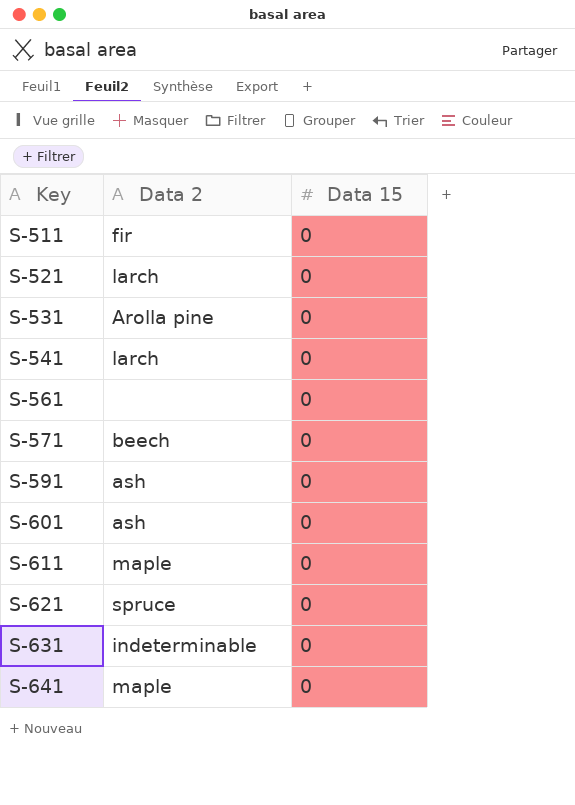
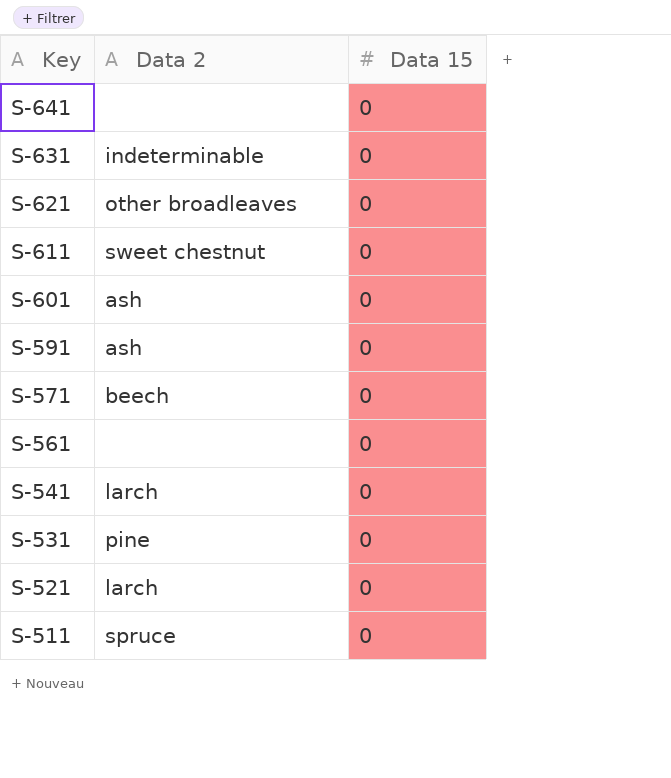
row order: Key ascending -> Key descending
S-641 | Data 2: maple -> none
S-621 | Data 2: spruce -> other broadleaves
S-611 | Data 2: maple -> sweet chestnut
S-531 | Data 2: Arolla pine -> pine
S-511 | Data 2: fir -> spruce

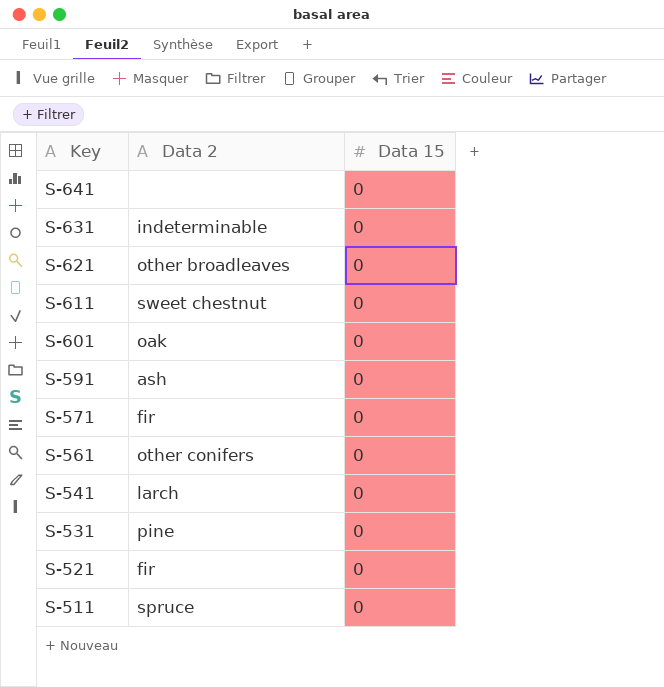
S-601 | Data 2: ash -> oak
S-571 | Data 2: beech -> fir
S-561 | Data 2: none -> other conifers
S-521 | Data 2: larch -> fir

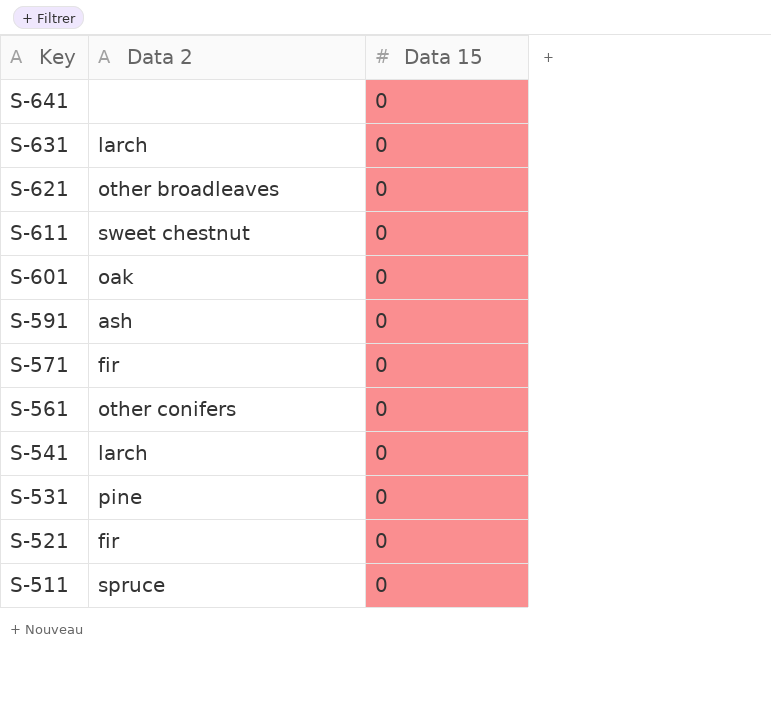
S-631 | Data 2: indeterminable -> larch

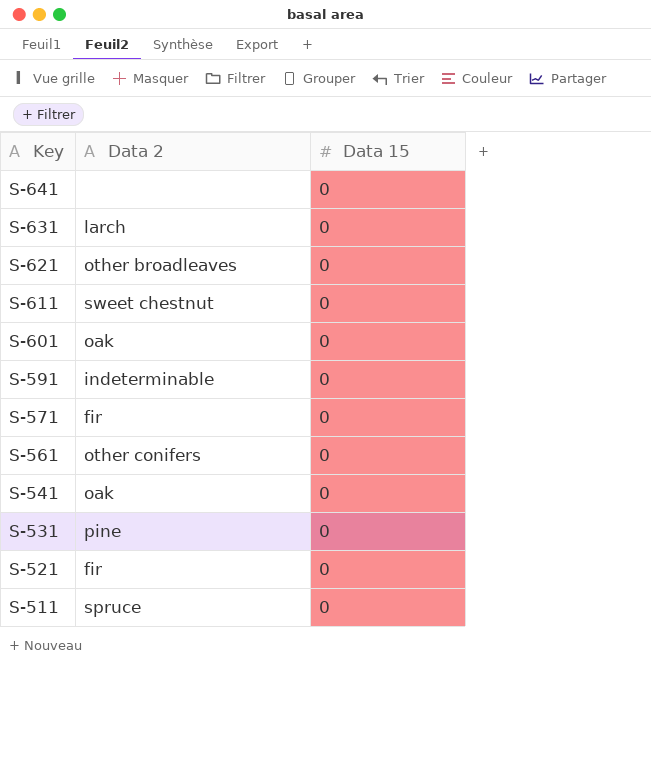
S-591 | Data 2: ash -> indeterminable
S-541 | Data 2: larch -> oak

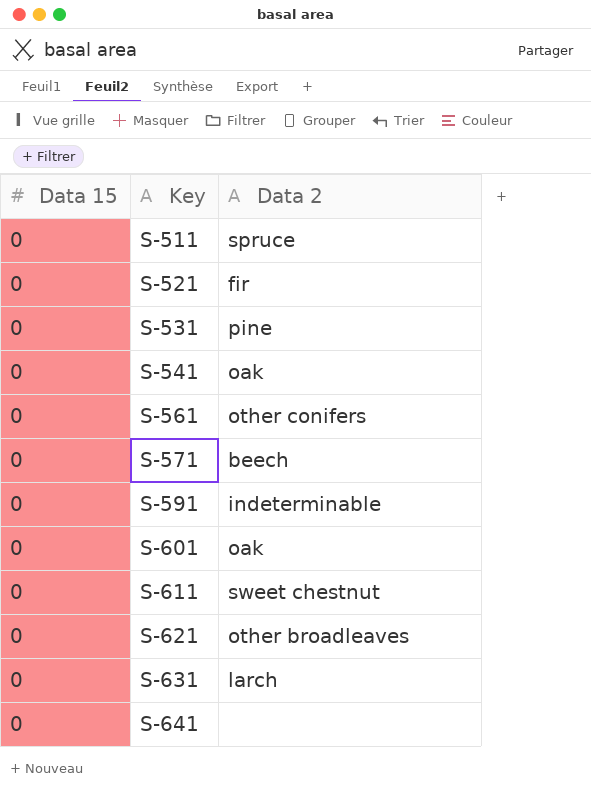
row order: Key descending -> Key ascending
column Data 15 | position: 3 -> 1
S-571 | Data 2: fir -> beech

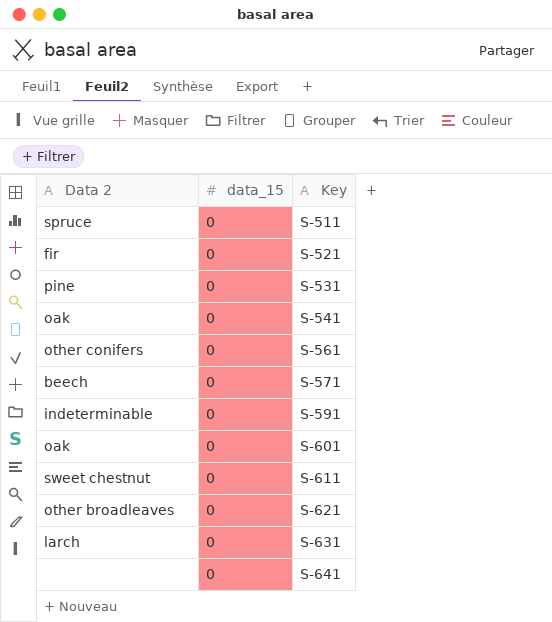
column Data 2 | position: 3 -> 1
column name: Data 15 -> data_15

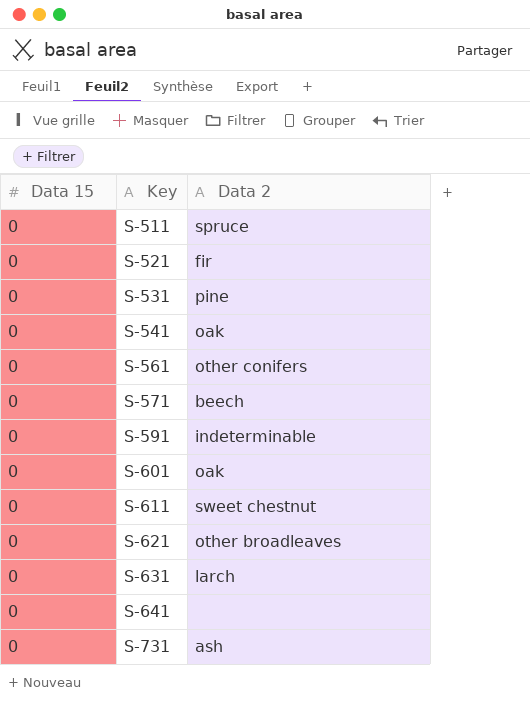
column name: data_15 -> Data 15
column Data 2 | position: 1 -> 3
row S-731: none -> 0 | ash

